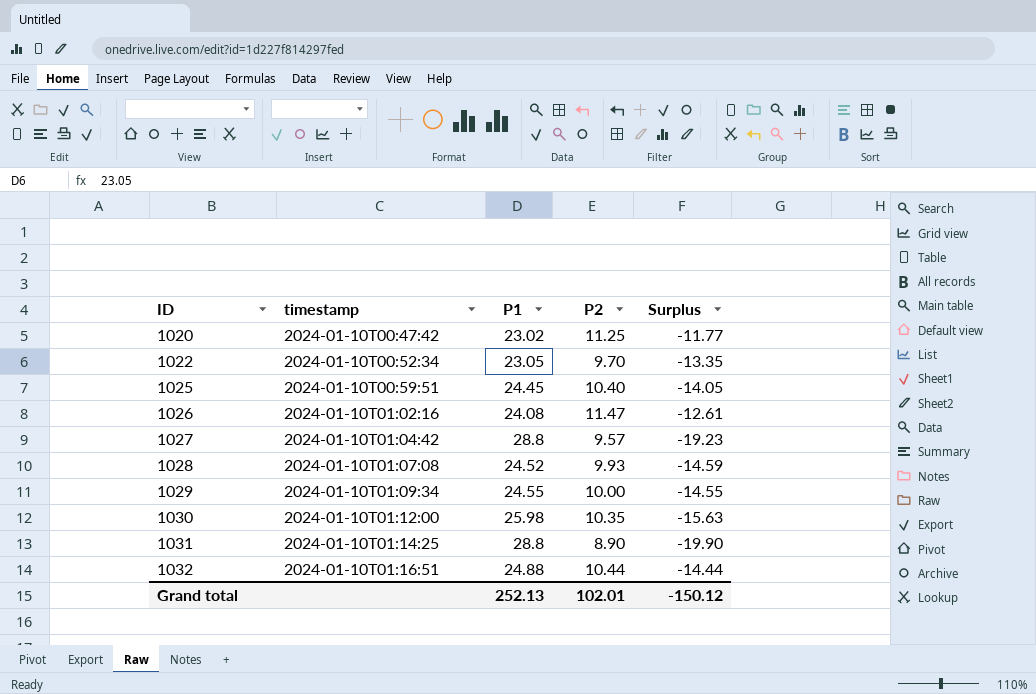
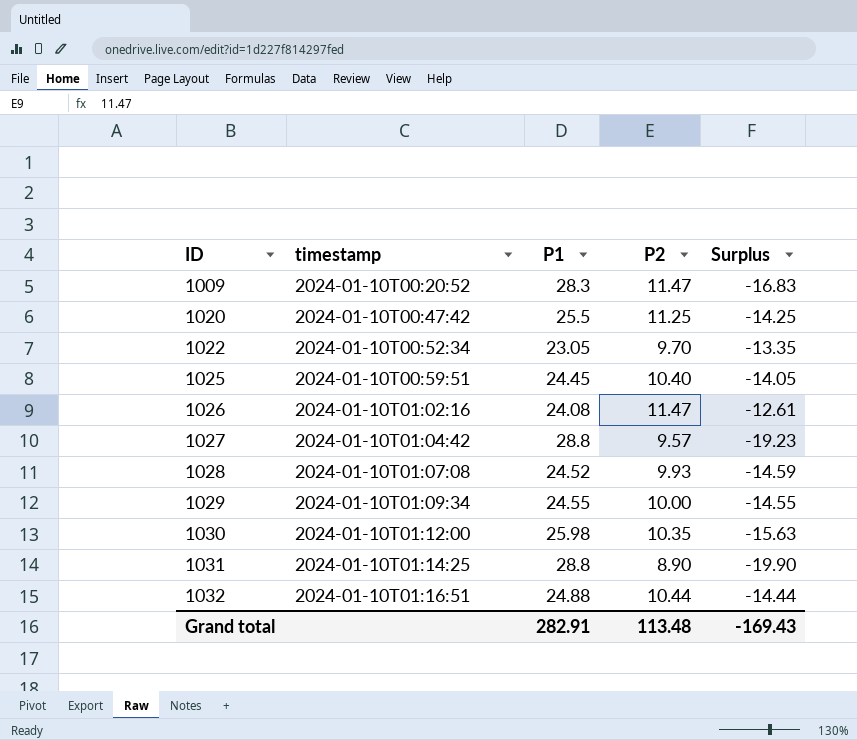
row 1009: none -> 2024-01-10T00:20:52 | 28.3 | 11.47 | -16.83
1020 | P1: 23.02 -> 25.5
1020 | Surplus: -11.77 -> -14.25
Grand total | P1: 252.13 -> 282.91
Grand total | P2: 102.01 -> 113.48
Grand total | Surplus: -150.12 -> -169.43

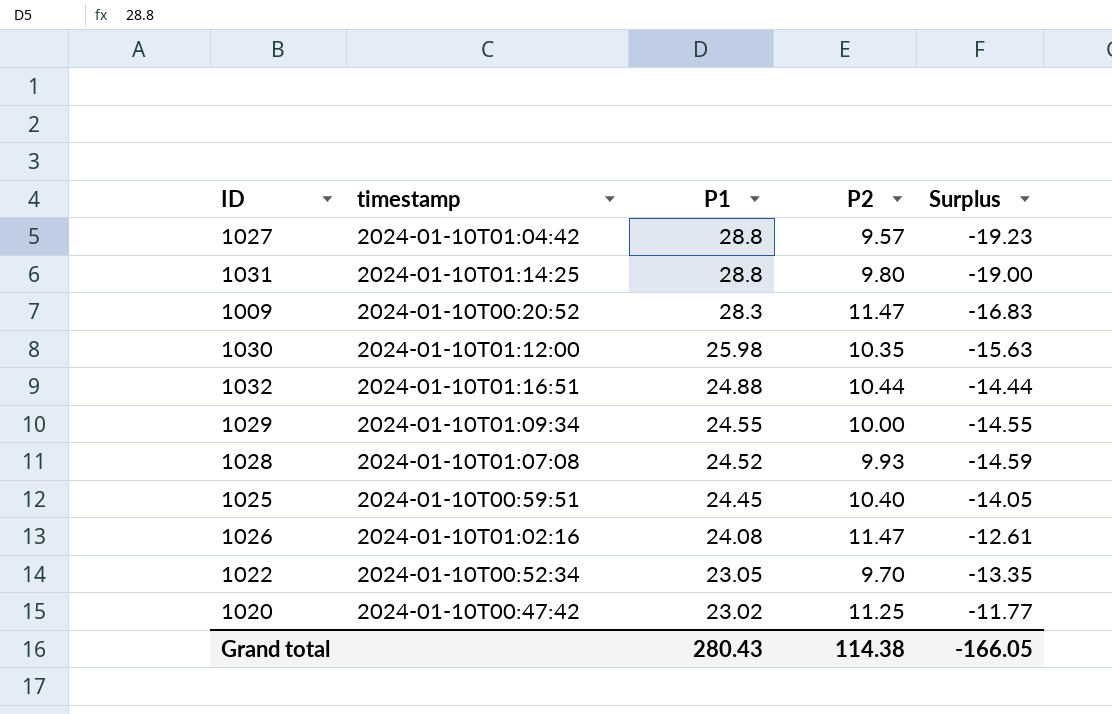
row order: ID ascending -> P1 descending
1031 | P2: 8.90 -> 9.80
1031 | Surplus: -19.90 -> -19.00
1020 | P1: 25.5 -> 23.02
1020 | Surplus: -14.25 -> -11.77
Grand total | P1: 282.91 -> 280.43
Grand total | P2: 113.48 -> 114.38
Grand total | Surplus: -169.43 -> -166.05

